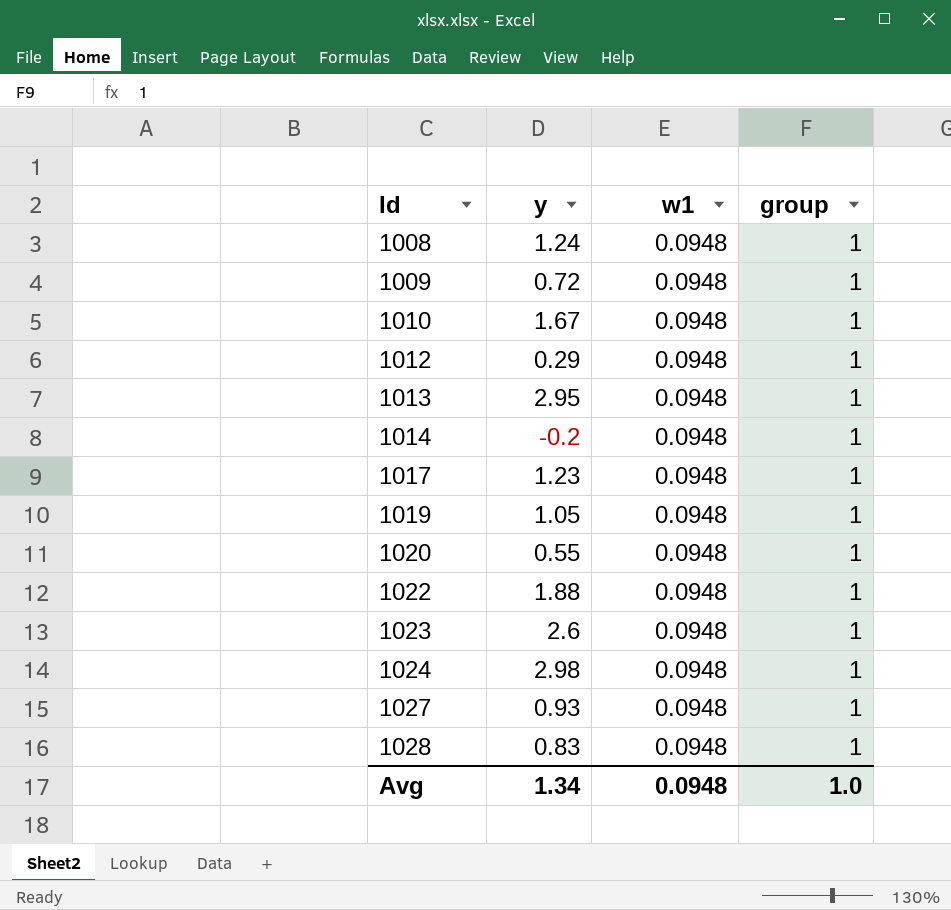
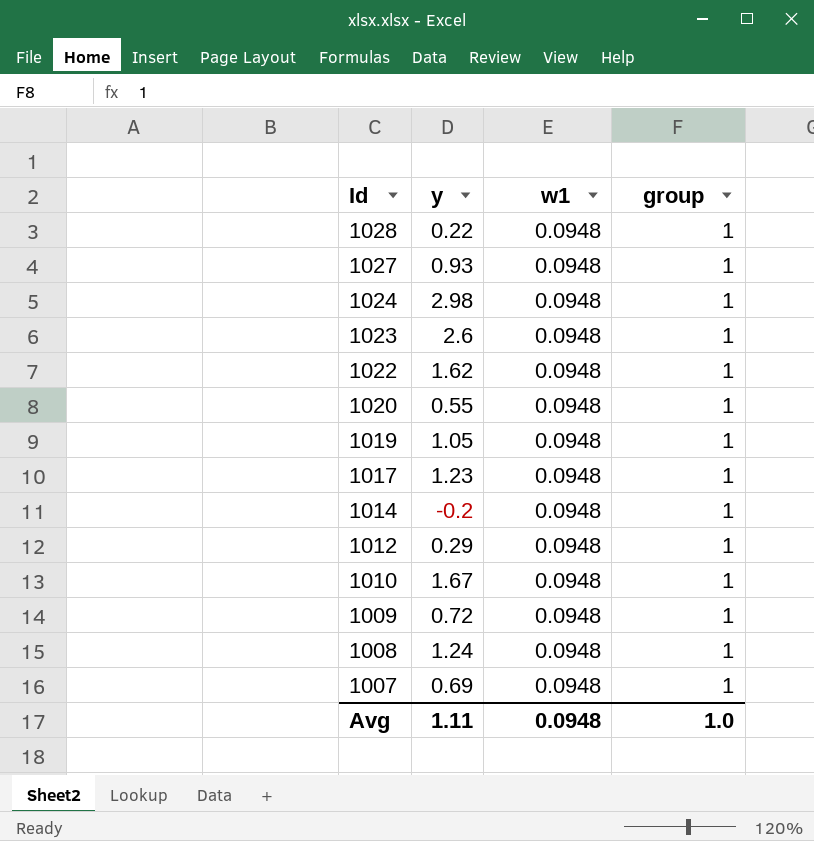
row order: Id ascending -> Id descending
row 1013: 2.95 | 0.0948 | 1 -> none
1028 | y: 0.83 -> 0.22
1022 | y: 1.88 -> 1.62
row 1007: none -> 0.69 | 0.0948 | 1
Avg | y: 1.34 -> 1.11

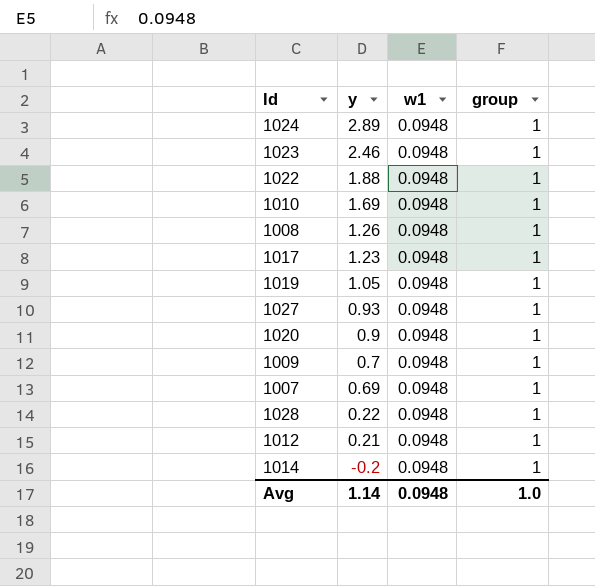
row order: Id descending -> y descending
1024 | y: 2.98 -> 2.89
1023 | y: 2.6 -> 2.46
1022 | y: 1.62 -> 1.88
1010 | y: 1.67 -> 1.69
1008 | y: 1.24 -> 1.26
1020 | y: 0.55 -> 0.9
1009 | y: 0.72 -> 0.7
1012 | y: 0.29 -> 0.21
Avg | y: 1.11 -> 1.14

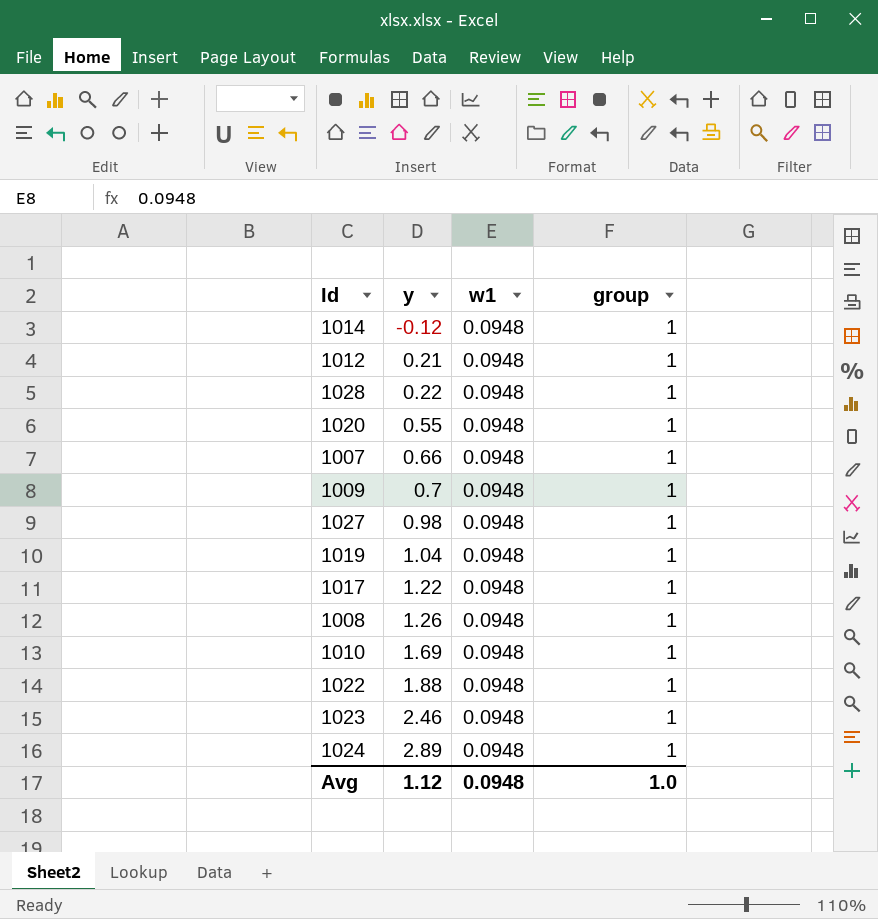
row order: y descending -> y ascending
1014 | y: -0.2 -> -0.12
1020 | y: 0.9 -> 0.55
1007 | y: 0.69 -> 0.66
1027 | y: 0.93 -> 0.98
1019 | y: 1.05 -> 1.04
1017 | y: 1.23 -> 1.22
Avg | y: 1.14 -> 1.12

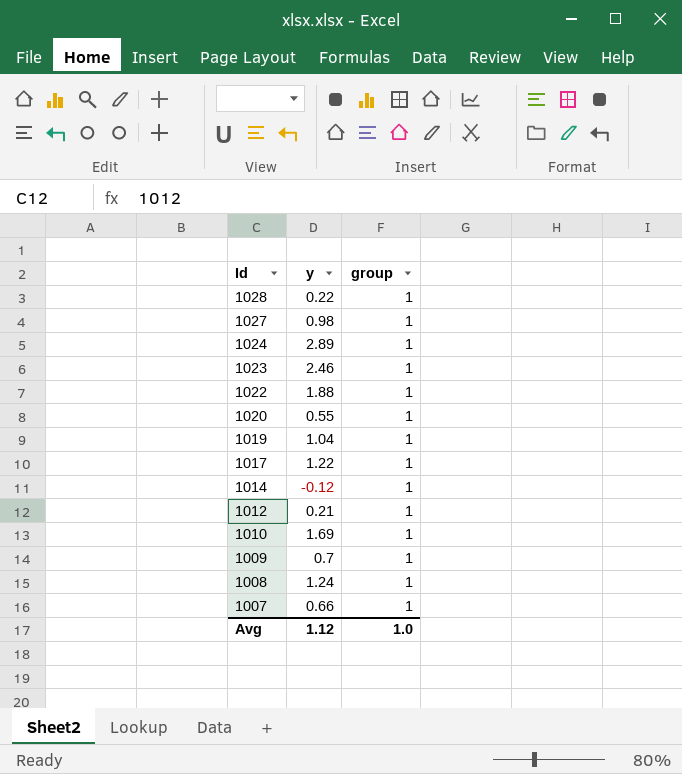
row order: y ascending -> Id descending
column w1 | position: 3 -> none
1008 | y: 1.26 -> 1.24

